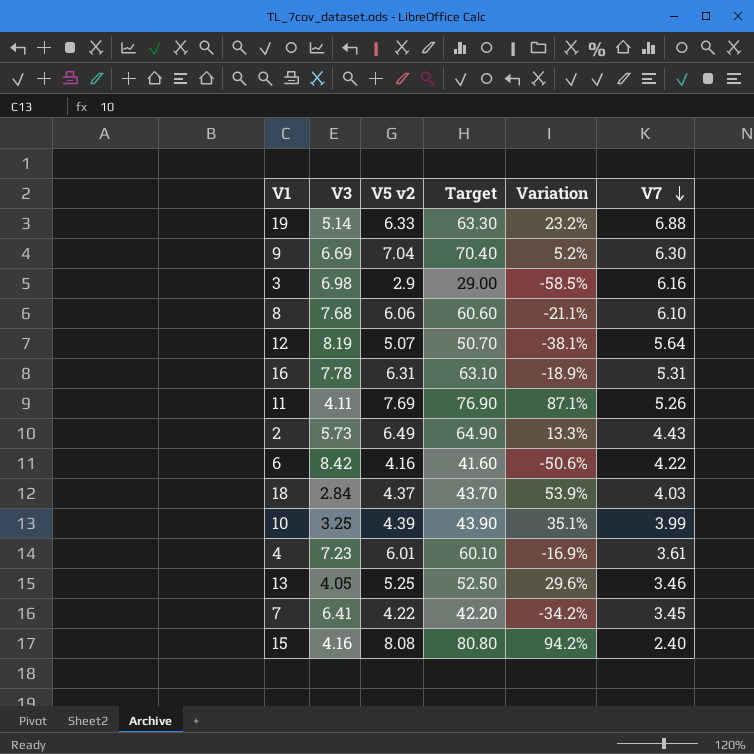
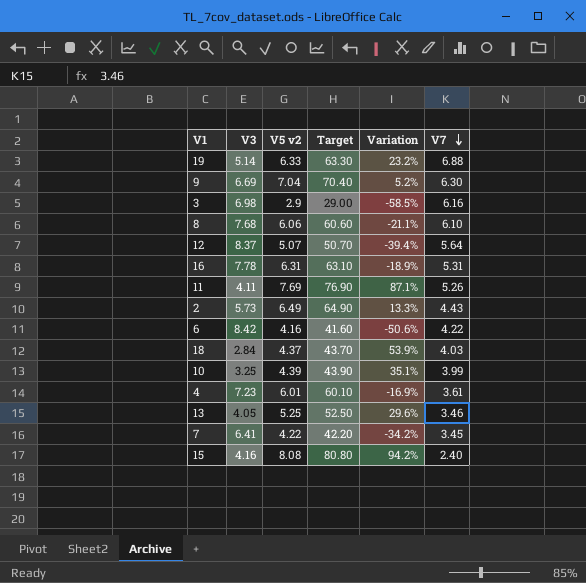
12 | V3: 8.19 -> 8.37
12 | Variation: -38.1% -> -39.4%

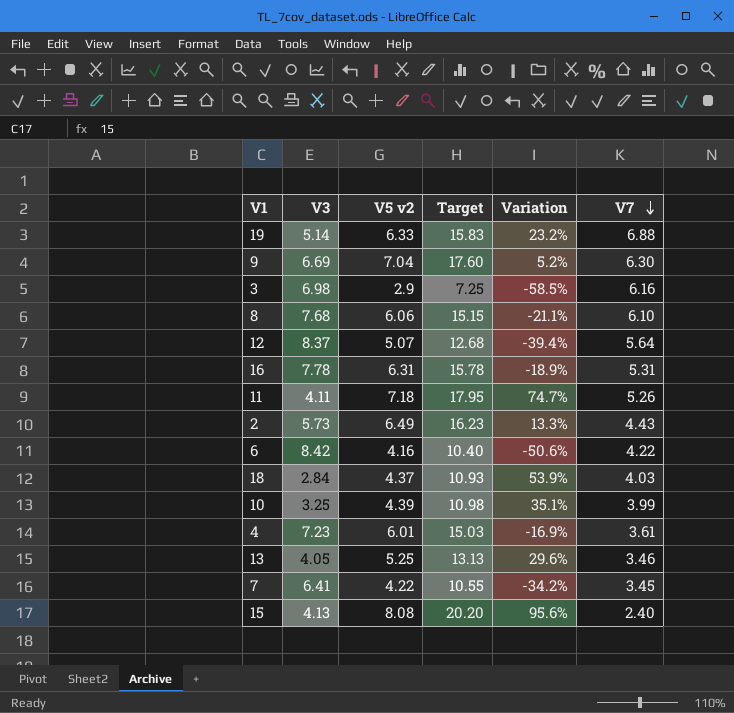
column Target | formula: [V5 v2] * 10 -> [V5 v2] * 2.5
11 | V5 v2: 7.69 -> 7.18
11 | Variation: 87.1% -> 74.7%
15 | V3: 4.16 -> 4.13
15 | Variation: 94.2% -> 95.6%

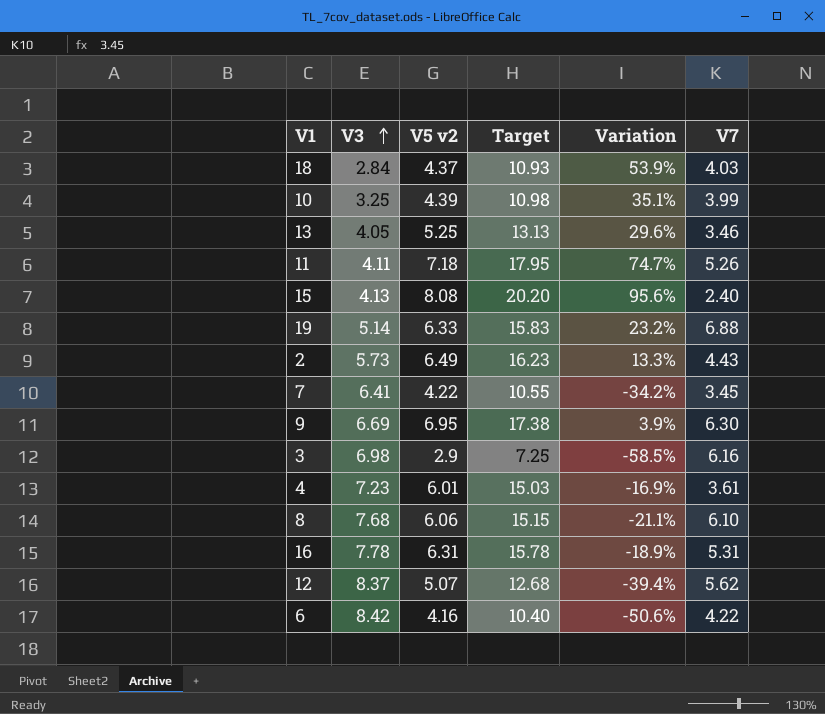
row order: V7 descending -> V3 ascending
9 | V5 v2: 7.04 -> 6.95
9 | Target: 17.60 -> 17.38
9 | Variation: 5.2% -> 3.9%
12 | V7: 5.64 -> 5.62

